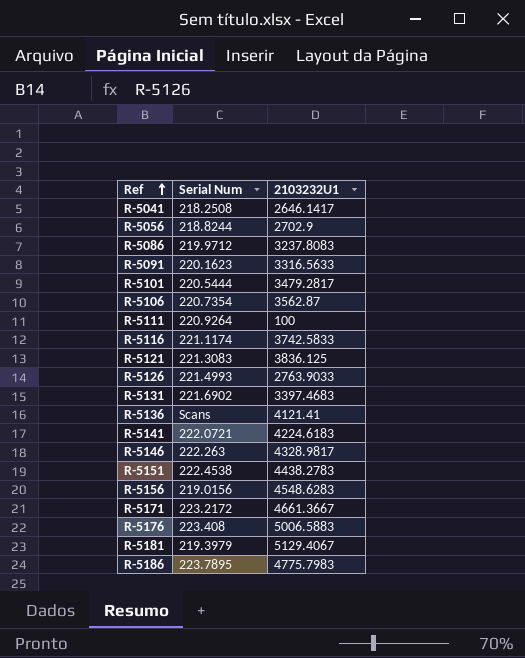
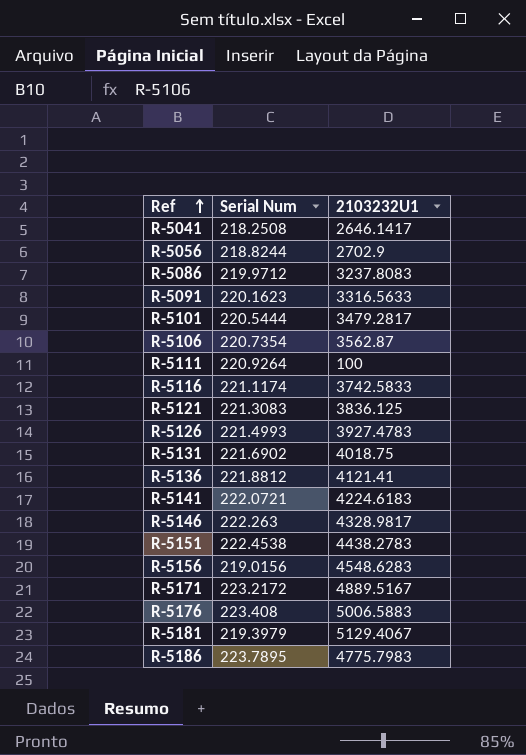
R-5126 | 2103232U1: 2763.9033 -> 3927.4783
R-5131 | 2103232U1: 3397.4683 -> 4018.75
R-5136 | Serial Num: Scans -> 221.8812
R-5171 | 2103232U1: 4661.3667 -> 4889.5167

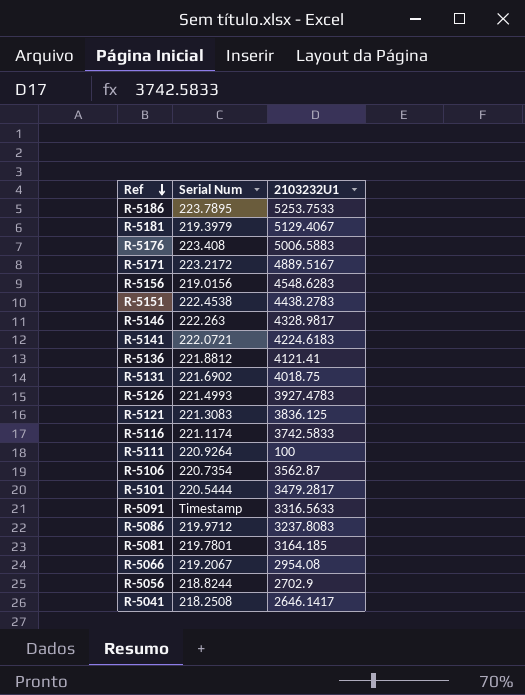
row order: Ref ascending -> Ref descending
R-5186 | 2103232U1: 4775.7983 -> 5253.7533
R-5091 | Serial Num: 220.1623 -> Timestamp
row R-5081: none -> 219.7801 | 3164.185
row R-5066: none -> 219.2067 | 2954.08

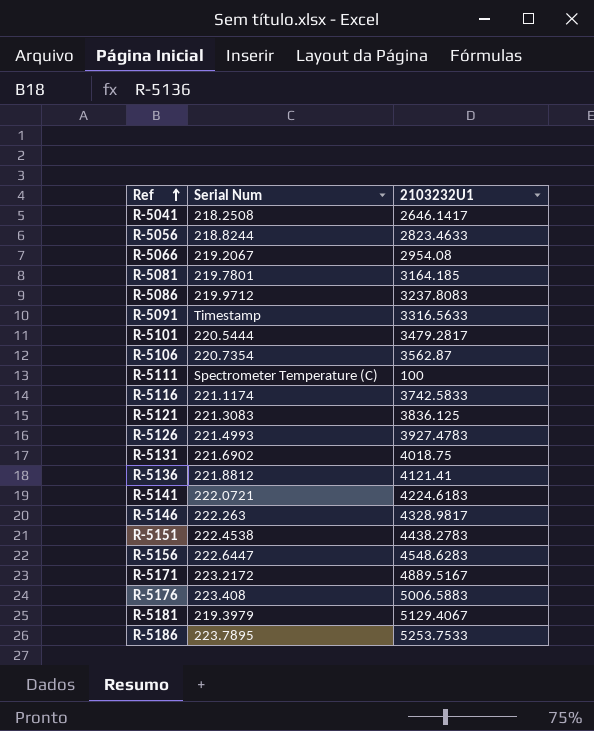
row order: Ref descending -> Ref ascending
R-5056 | 2103232U1: 2702.9 -> 2823.4633
R-5111 | Serial Num: 220.9264 -> Spectrometer Temperature (C)
R-5156 | Serial Num: 219.0156 -> 222.6447

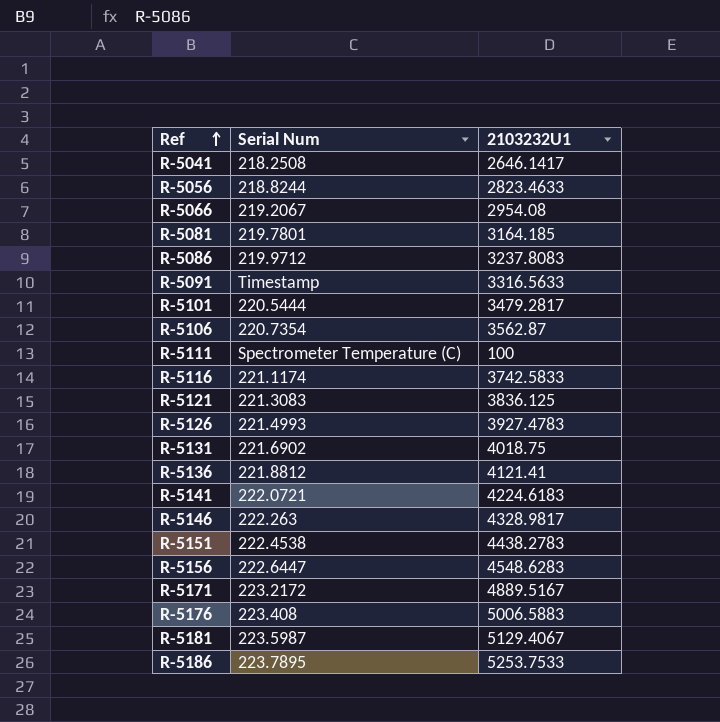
R-5181 | Serial Num: 219.3979 -> 223.5987

